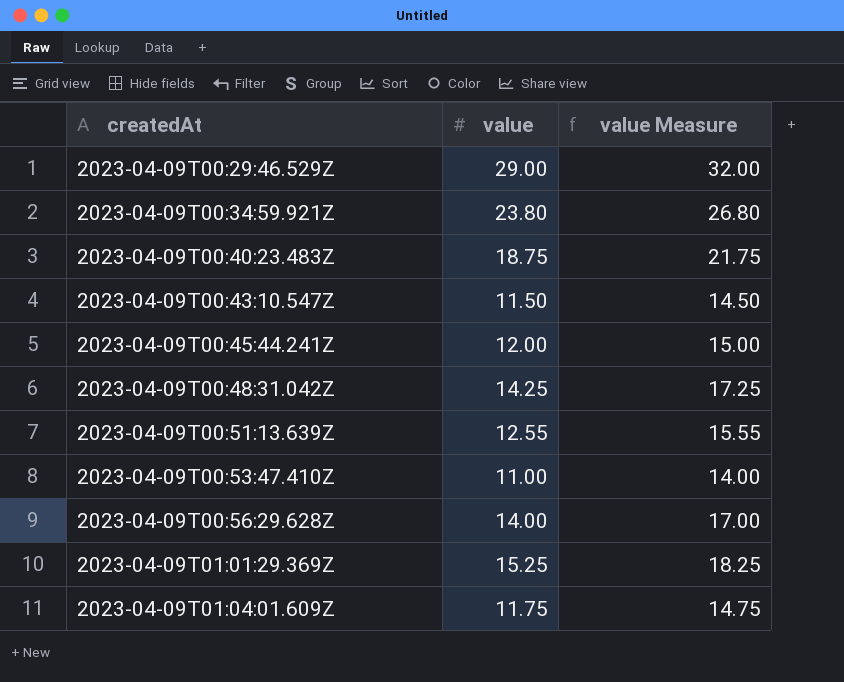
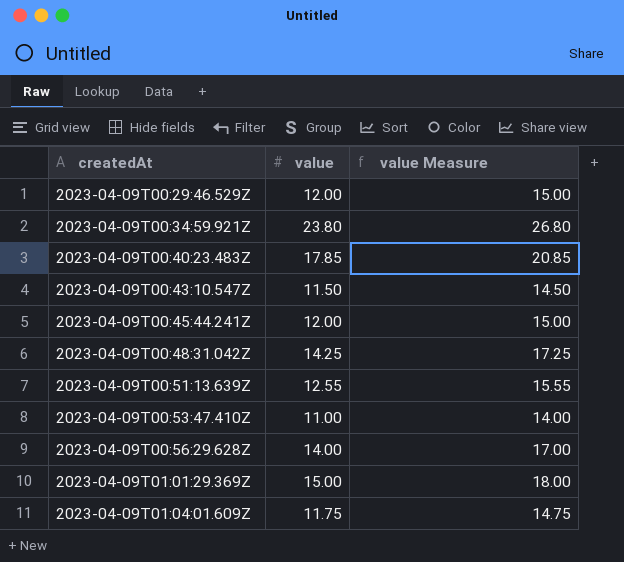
2023-04-09T00:29:46.529Z | value: 29.00 -> 12.00
2023-04-09T00:29:46.529Z | value Measure: 32.00 -> 15.00
2023-04-09T00:40:23.483Z | value: 18.75 -> 17.85
2023-04-09T00:40:23.483Z | value Measure: 21.75 -> 20.85
2023-04-09T01:01:29.369Z | value: 15.25 -> 15.00
2023-04-09T01:01:29.369Z | value Measure: 18.25 -> 18.00

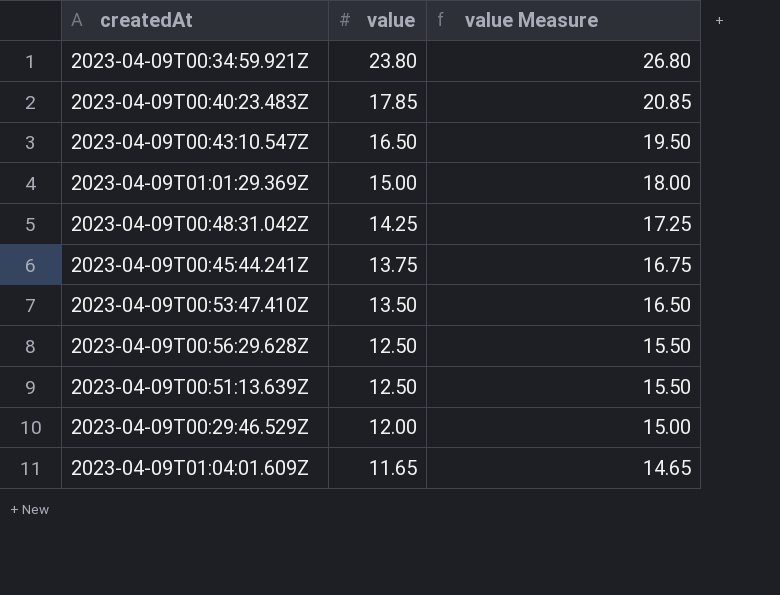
row order: createdAt ascending -> value descending
2023-04-09T00:43:10.547Z | value: 11.50 -> 16.50
2023-04-09T00:43:10.547Z | value Measure: 14.50 -> 19.50
2023-04-09T00:45:44.241Z | value: 12.00 -> 13.75
2023-04-09T00:45:44.241Z | value Measure: 15.00 -> 16.75
2023-04-09T00:53:47.410Z | value: 11.00 -> 13.50
2023-04-09T00:53:47.410Z | value Measure: 14.00 -> 16.50
2023-04-09T00:56:29.628Z | value: 14.00 -> 12.50
2023-04-09T00:56:29.628Z | value Measure: 17.00 -> 15.50
2023-04-09T00:51:13.639Z | value: 12.55 -> 12.50
2023-04-09T00:51:13.639Z | value Measure: 15.55 -> 15.50
2023-04-09T01:04:01.609Z | value: 11.75 -> 11.65
2023-04-09T01:04:01.609Z | value Measure: 14.75 -> 14.65

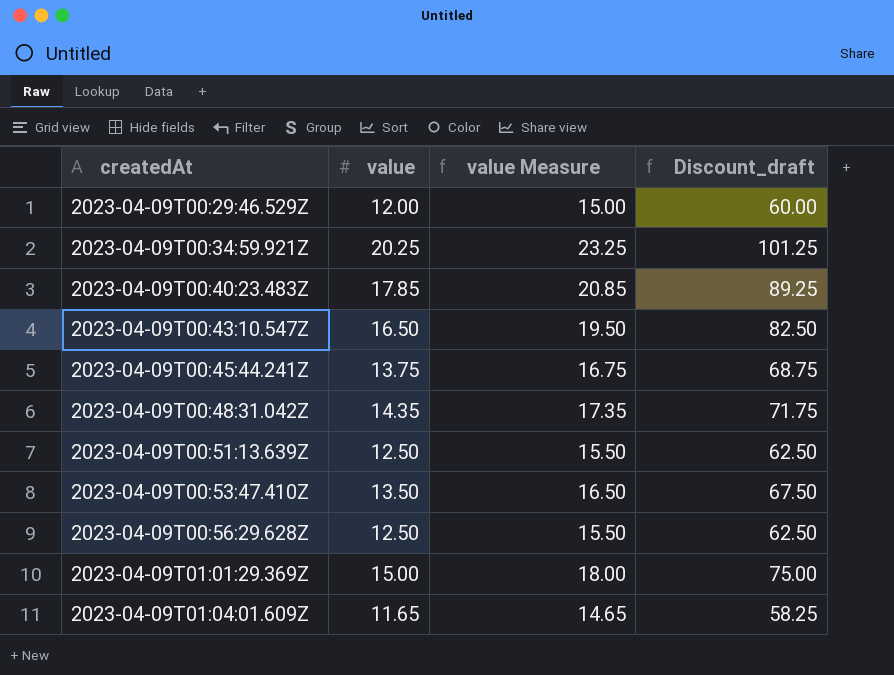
row order: value descending -> createdAt ascending
column Discount_draft | formula: none -> [value] * 5
2023-04-09T00:34:59.921Z | value: 23.80 -> 20.25
2023-04-09T00:34:59.921Z | value Measure: 26.80 -> 23.25
2023-04-09T00:48:31.042Z | value: 14.25 -> 14.35
2023-04-09T00:48:31.042Z | value Measure: 17.25 -> 17.35

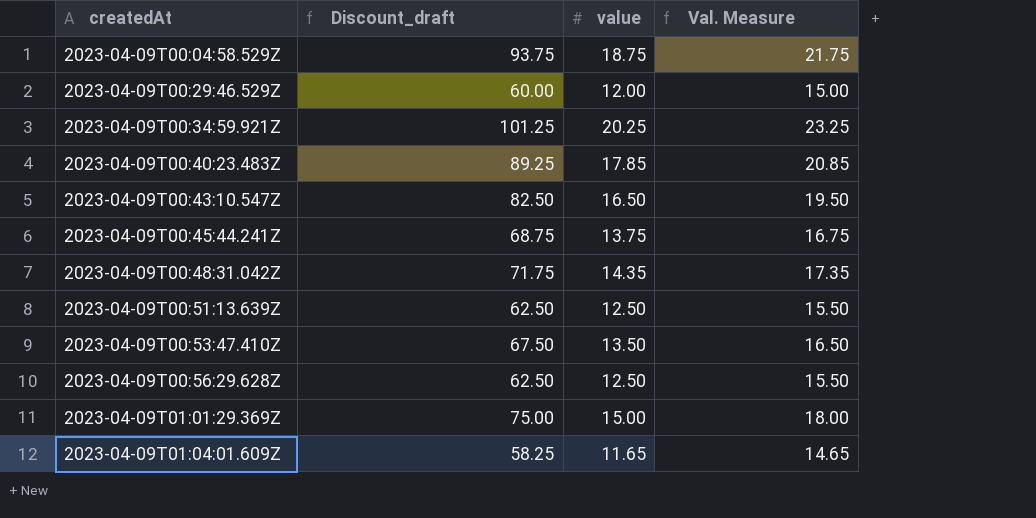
column Discount_draft | position: 4 -> 2
column name: value Measure -> Val. Measure
row 2023-04-09T00:04:58.529Z: none -> 93.75 | 18.75 | 21.75

